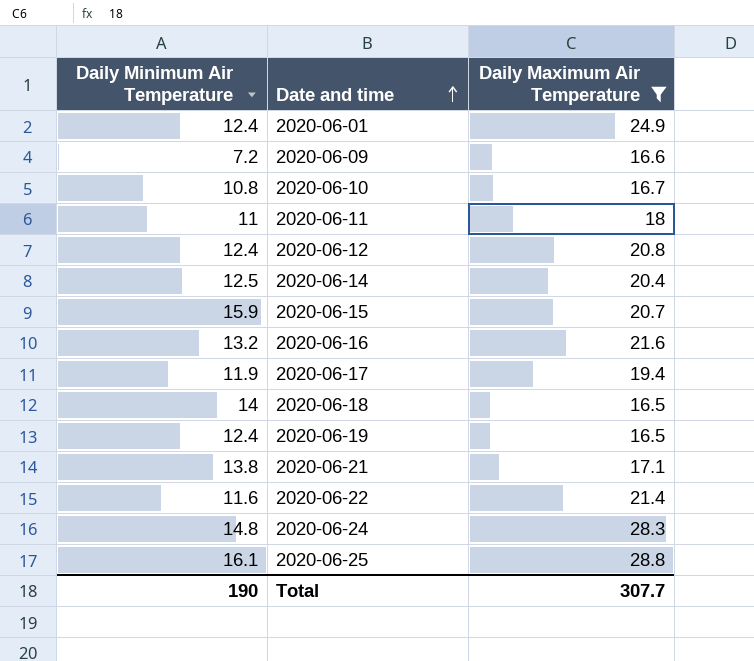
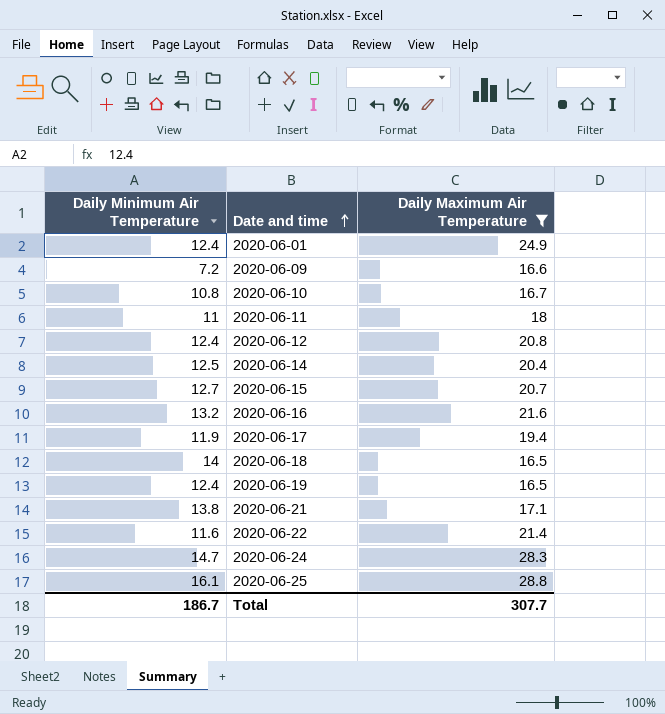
2020-06-15 | Daily Minimum Air Temperature: 15.9 -> 12.7
2020-06-24 | Daily Minimum Air Temperature: 14.8 -> 14.7
Total | Daily Minimum Air Temperature: 190 -> 186.7

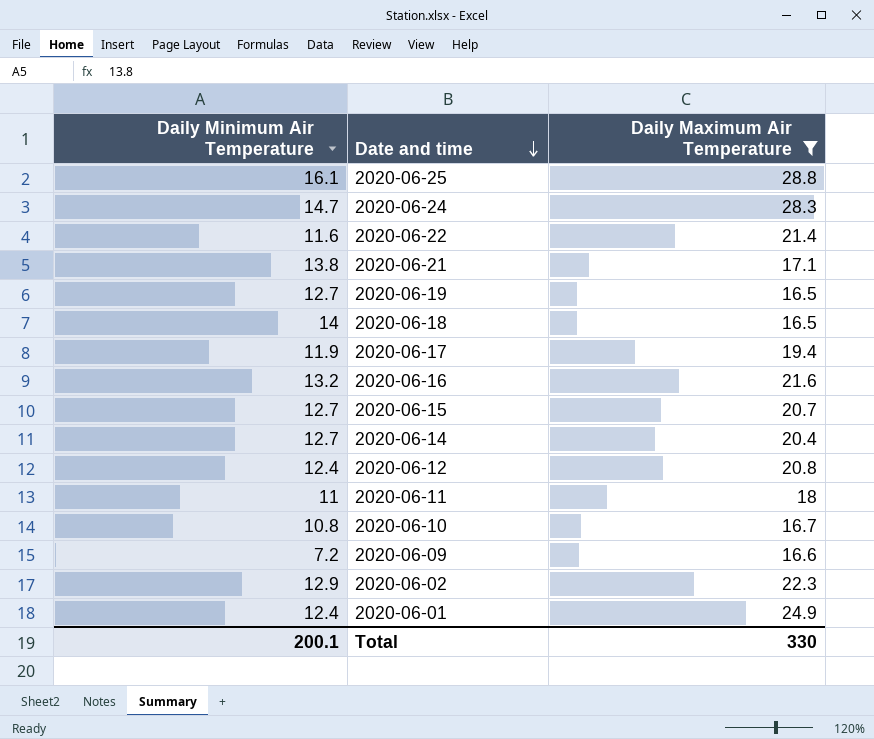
row order: Date and time ascending -> Date and time descending
2020-06-19 | Daily Minimum Air Temperature: 12.4 -> 12.7
2020-06-14 | Daily Minimum Air Temperature: 12.5 -> 12.7
row 2020-06-02: none -> 12.9 | 22.3
Total | Daily Minimum Air Temperature: 186.7 -> 200.1
Total | Daily Maximum Air Temperature: 307.7 -> 330

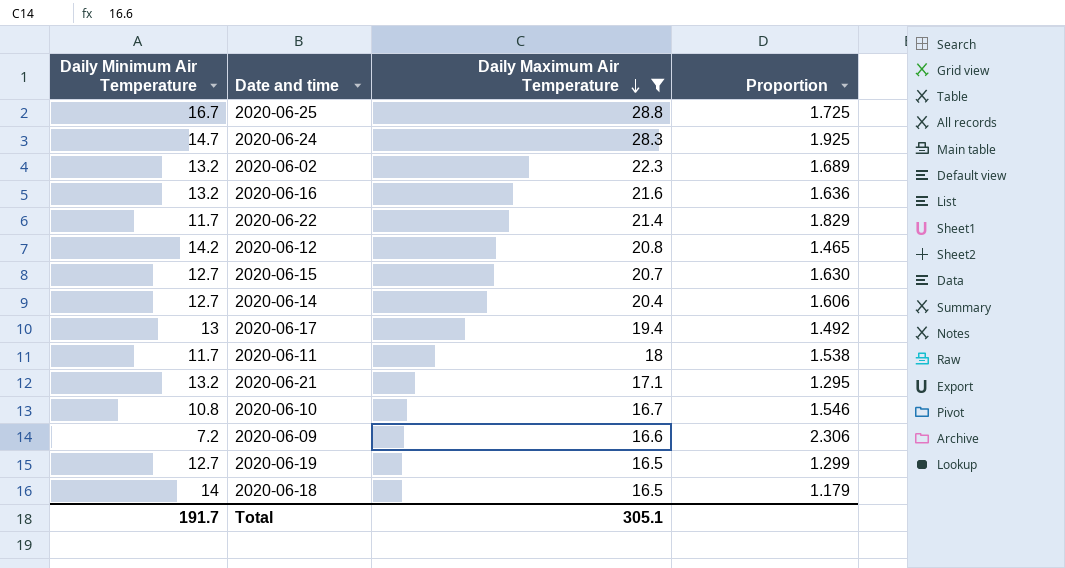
row order: Date and time descending -> Daily Maximum Air Temperature descending
column Proportion | formula: none -> [Daily Maximum Air Temperature] / [Daily Minimum Air Temperature]
row 2020-06-01: 12.4 | 24.9 -> none
2020-06-25 | Daily Minimum Air Temperature: 16.1 -> 16.7
2020-06-02 | Daily Minimum Air Temperature: 12.9 -> 13.2
2020-06-22 | Daily Minimum Air Temperature: 11.6 -> 11.7
2020-06-12 | Daily Minimum Air Temperature: 12.4 -> 14.2
2020-06-17 | Daily Minimum Air Temperature: 11.9 -> 13
2020-06-11 | Daily Minimum Air Temperature: 11 -> 11.7
2020-06-21 | Daily Minimum Air Temperature: 13.8 -> 13.2
Total | Daily Minimum Air Temperature: 200.1 -> 191.7
Total | Daily Maximum Air Temperature: 330 -> 305.1

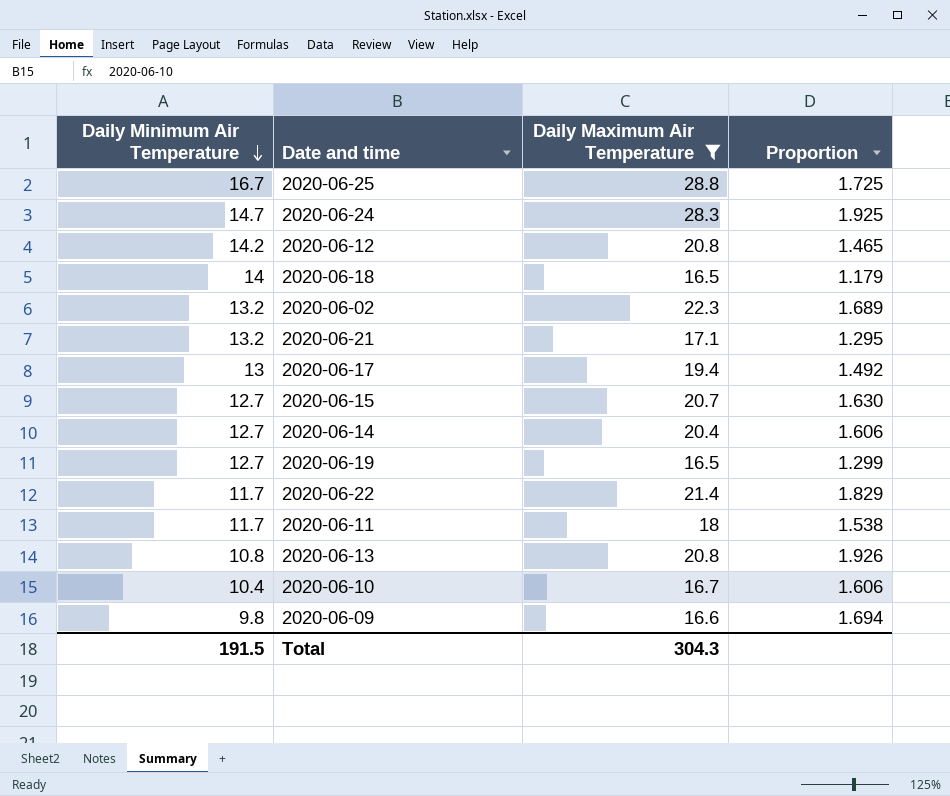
row order: Daily Maximum Air Temperature descending -> Daily Minimum Air Temperature descending
row 2020-06-16: 13.2 | 21.6 | 1.636 -> none
row 2020-06-13: none -> 10.8 | 20.8 | 1.926
2020-06-10 | Daily Minimum Air Temperature: 10.8 -> 10.4
2020-06-10 | Proportion: 1.546 -> 1.606
2020-06-09 | Daily Minimum Air Temperature: 7.2 -> 9.8
2020-06-09 | Proportion: 2.306 -> 1.694
Total | Daily Minimum Air Temperature: 191.7 -> 191.5
Total | Daily Maximum Air Temperature: 305.1 -> 304.3

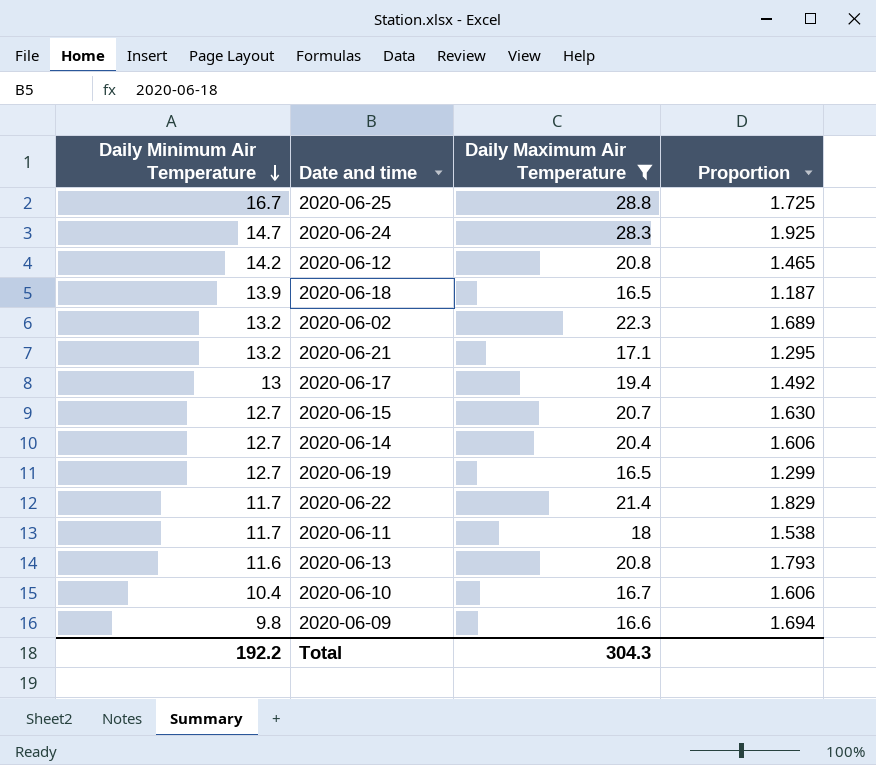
2020-06-18 | Daily Minimum Air Temperature: 14 -> 13.9
2020-06-18 | Proportion: 1.179 -> 1.187
2020-06-13 | Daily Minimum Air Temperature: 10.8 -> 11.6
2020-06-13 | Proportion: 1.926 -> 1.793
Total | Daily Minimum Air Temperature: 191.5 -> 192.2

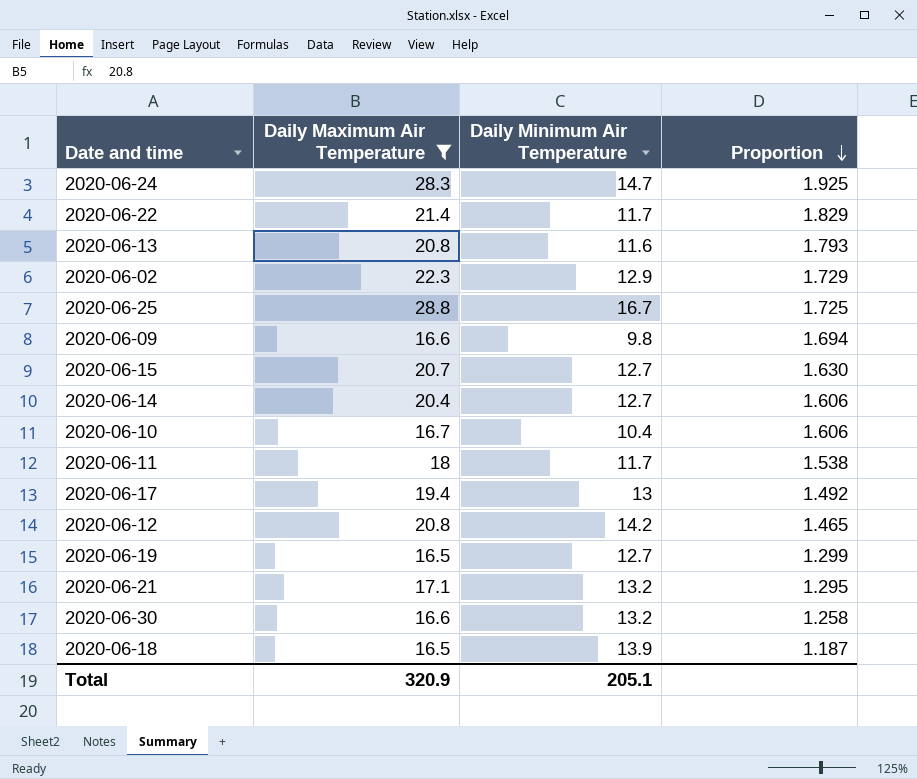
row order: Daily Minimum Air Temperature descending -> Proportion descending
column Daily Minimum Air Temperature | position: 1 -> 3
2020-06-02 | Daily Minimum Air Temperature: 13.2 -> 12.9
2020-06-02 | Proportion: 1.689 -> 1.729
row 2020-06-30: none -> 16.6 | 13.2 | 1.258
Total | Daily Maximum Air Temperature: 304.3 -> 320.9
Total | Daily Minimum Air Temperature: 192.2 -> 205.1

